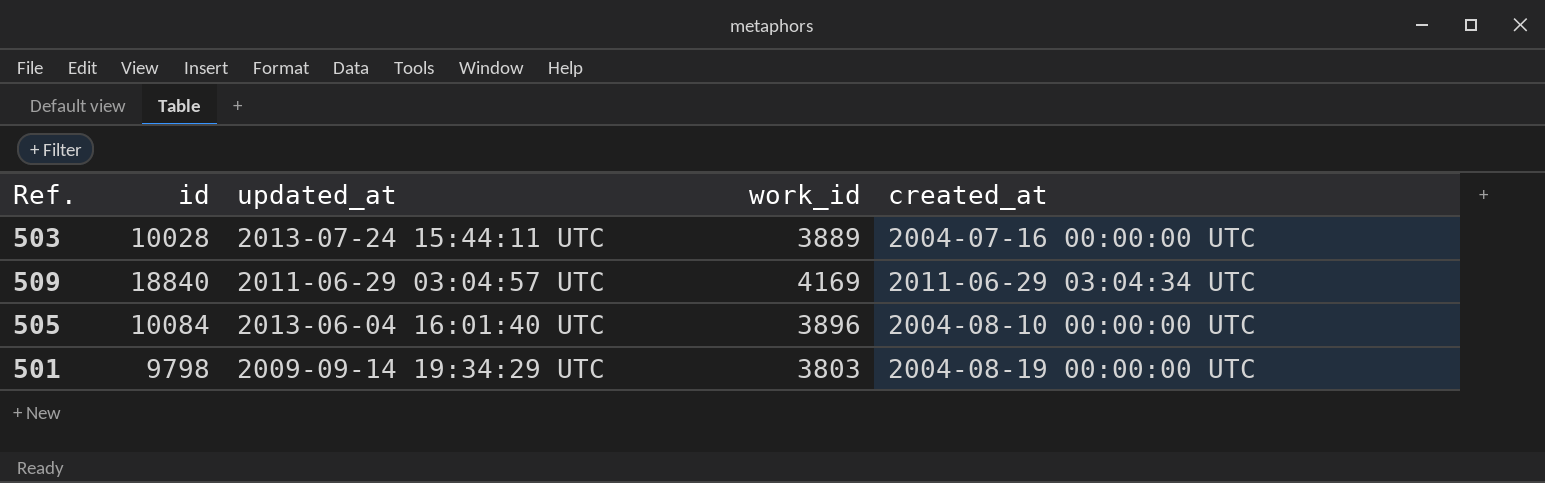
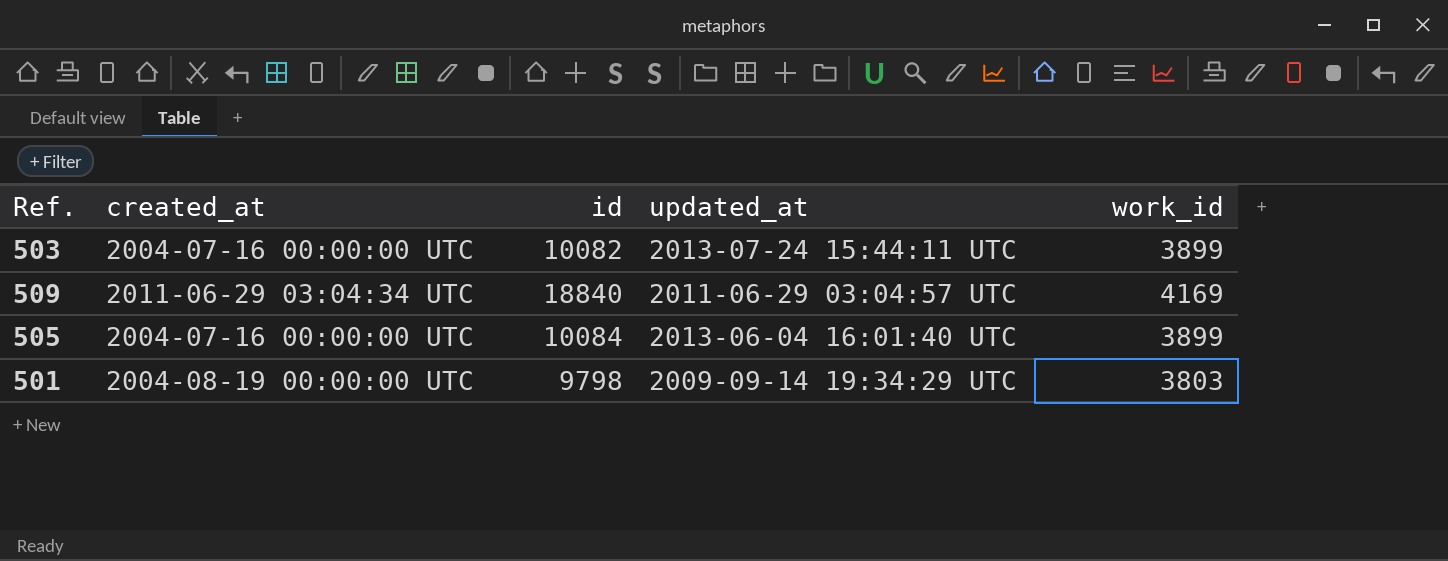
column created_at | position: 5 -> 2
503 | id: 10028 -> 10082
503 | work_id: 3889 -> 3899
505 | created_at: 2004-08-10 00:00:00 UTC -> 2004-07-16 00:00:00 UTC
505 | work_id: 3896 -> 3899

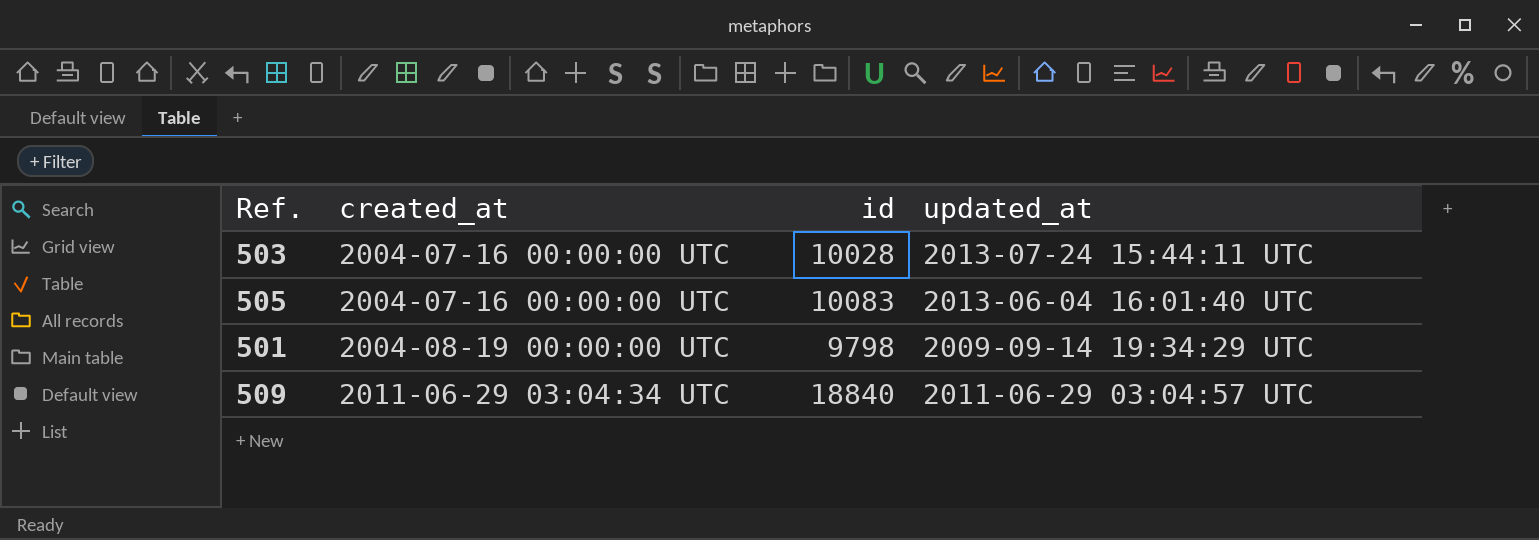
row order: none -> created_at ascending
column work_id | position: 5 -> none
503 | id: 10082 -> 10028
505 | id: 10084 -> 10083

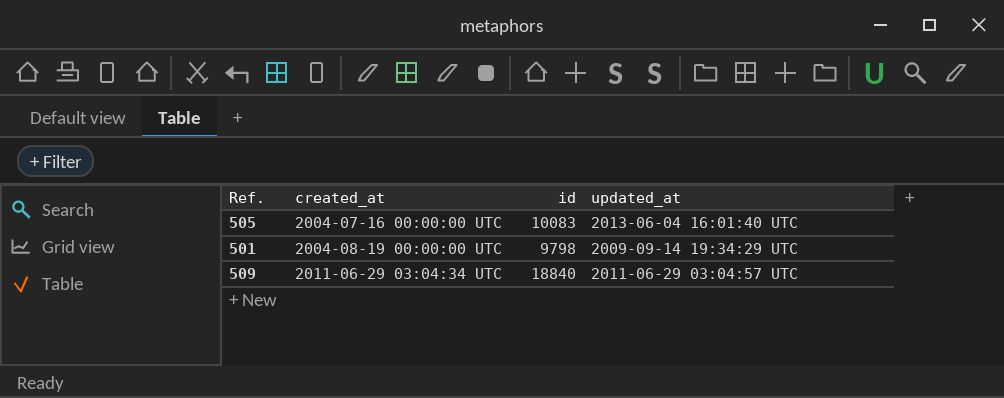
row 503: 2004-07-16 00:00:00 UTC | 10028 | 2013-07-24 15:44:11 UTC -> none

